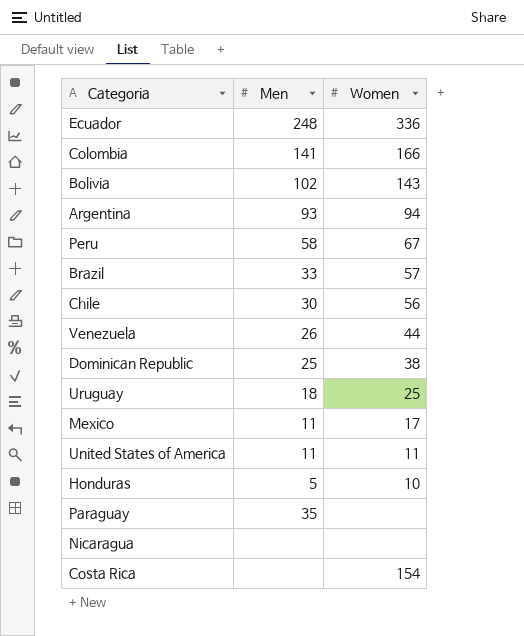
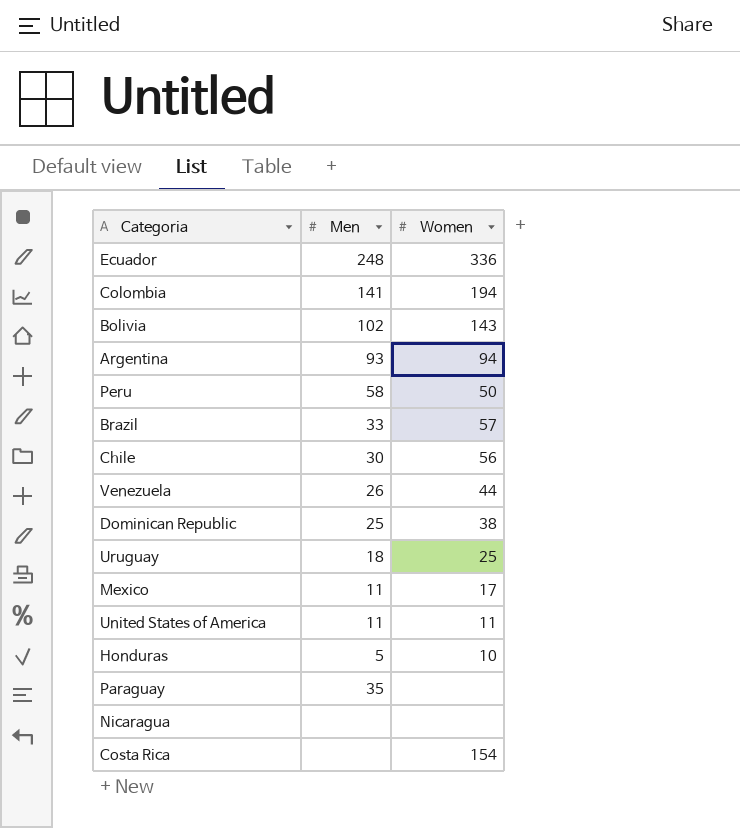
Colombia | Women: 166 -> 194
Peru | Women: 67 -> 50

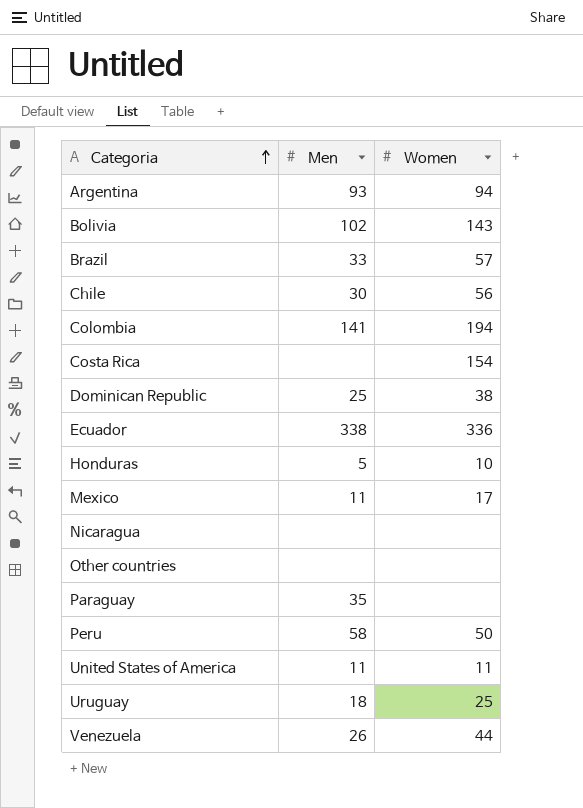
row order: none -> Categoria ascending
Ecuador | Men: 248 -> 338
row Other countries: none -> none | none

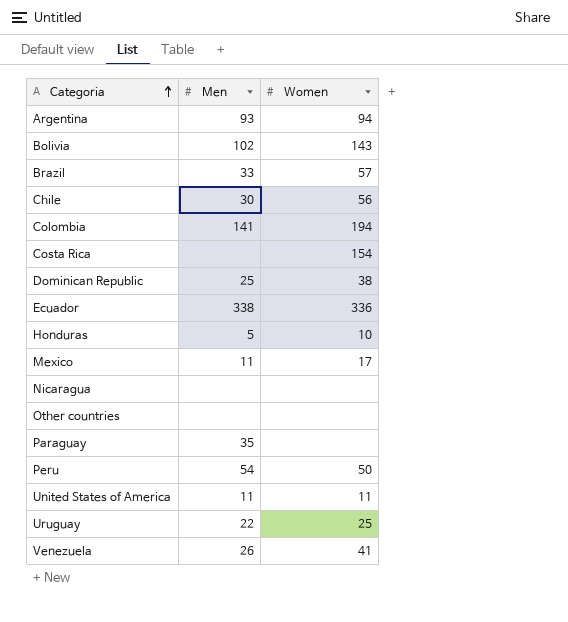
Peru | Men: 58 -> 54
Uruguay | Men: 18 -> 22
Venezuela | Women: 44 -> 41

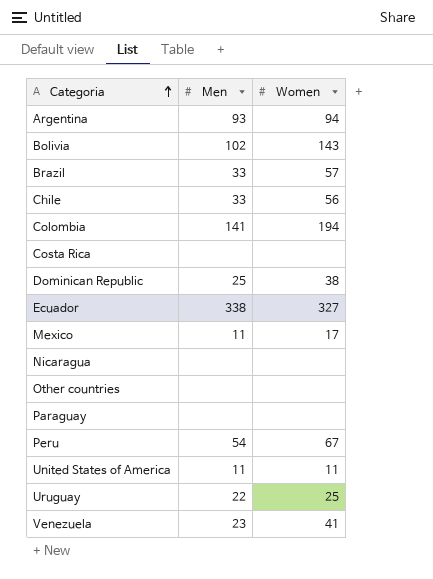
row Honduras: 5 | 10 -> none
Chile | Men: 30 -> 33
Costa Rica | Women: 154 -> none
Ecuador | Women: 336 -> 327
Paraguay | Men: 35 -> none
Peru | Women: 50 -> 67
Venezuela | Men: 26 -> 23

